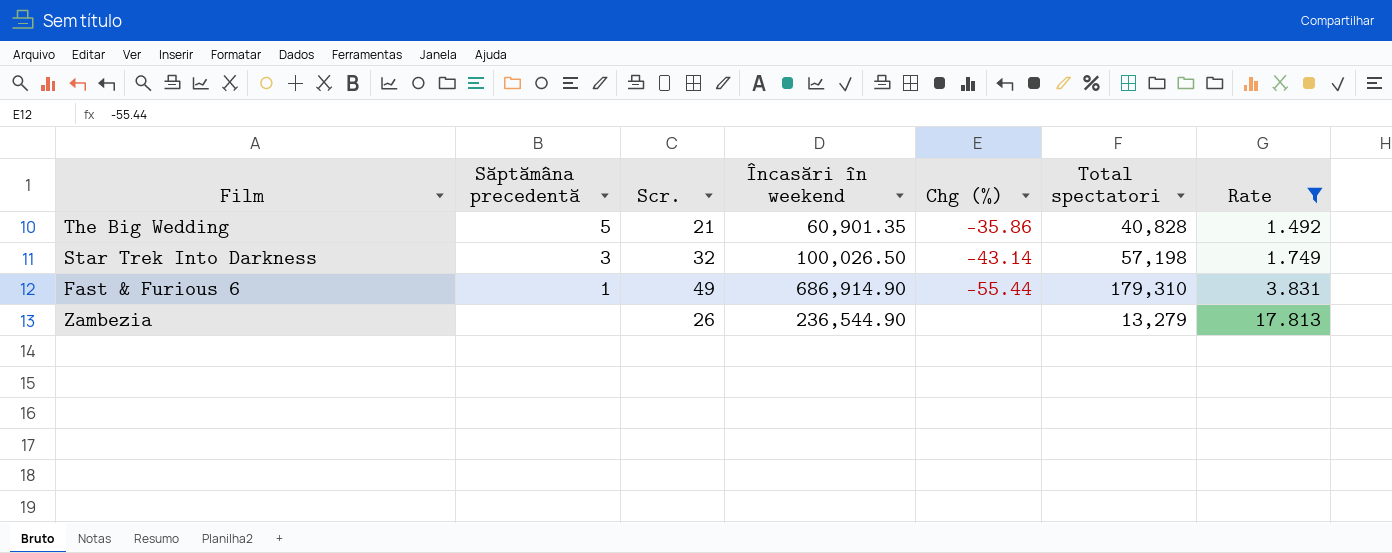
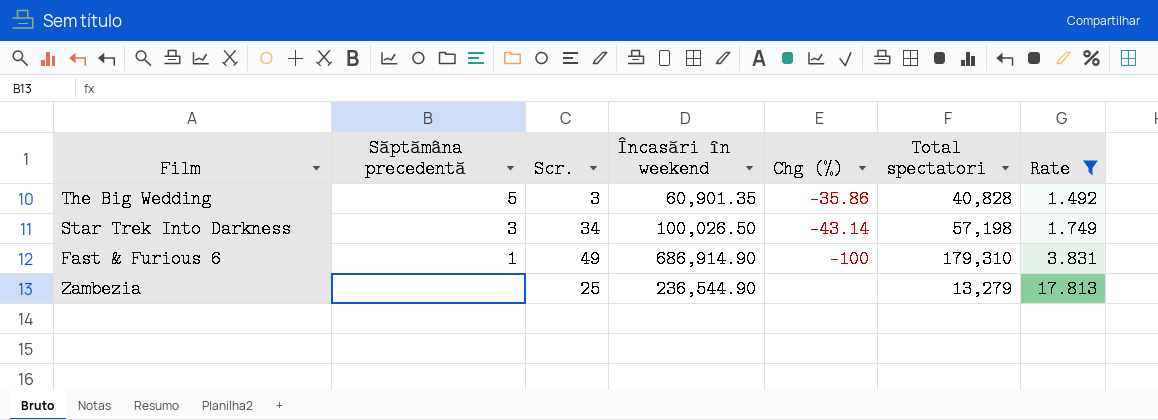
The Big Wedding | Scr.: 21 -> 3
Star Trek Into Darkness | Scr.: 32 -> 34
Fast & Furious 6 | Chg (%): -55.44 -> -100
Zambezia | Scr.: 26 -> 25

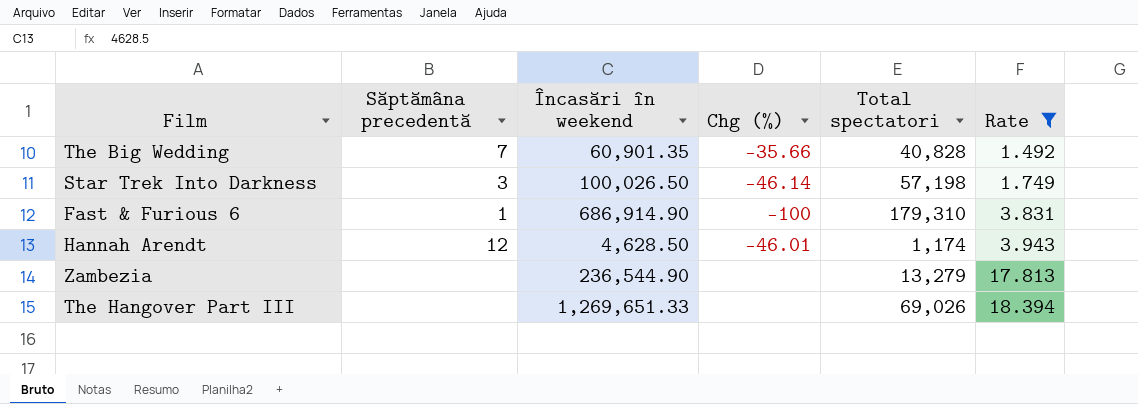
column Scr. | position: 3 -> none
The Big Wedding | Săptămâna precedentă: 5 -> 7
The Big Wedding | Chg (%): -35.86 -> -35.66
Star Trek Into Darkness | Chg (%): -43.14 -> -46.14
row Hannah Arendt: none -> 12 | 4,628.50 | -46.01 | 1,174 | 3.943
row The Hangover Part III: none -> none | 1,269,651.33 | none | 69,026 | 18.394

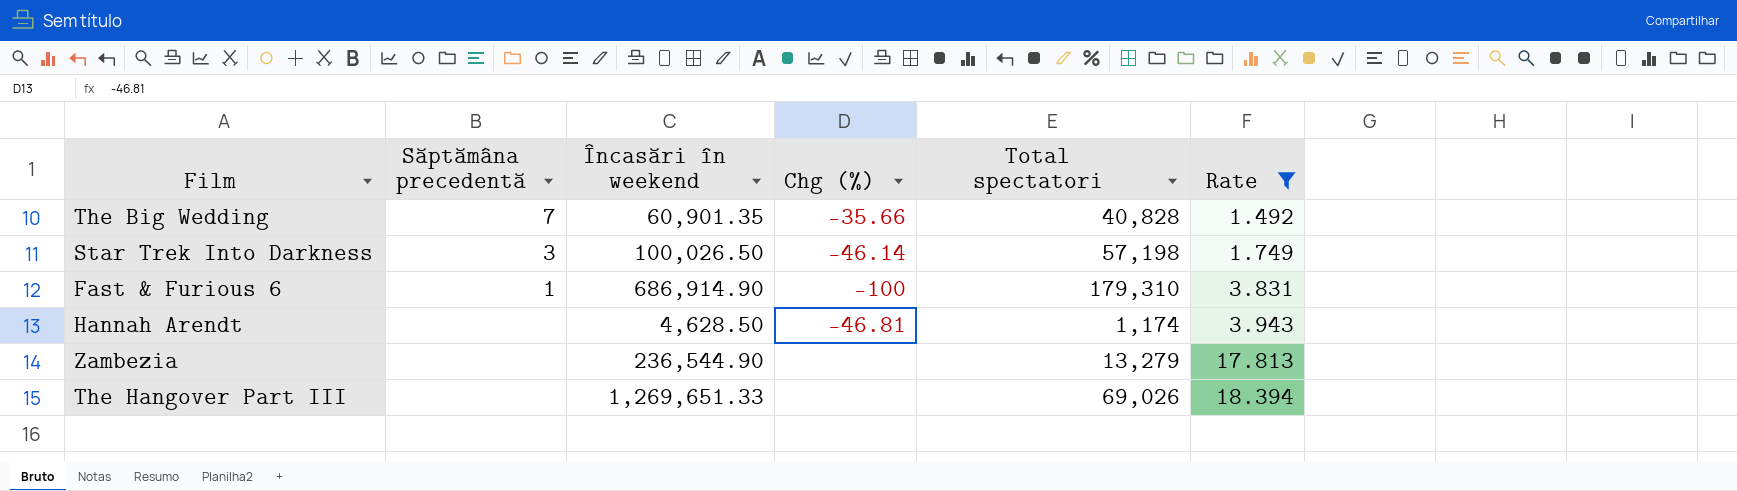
Hannah Arendt | Săptămâna precedentă: 12 -> none
Hannah Arendt | Chg (%): -46.01 -> -46.81

